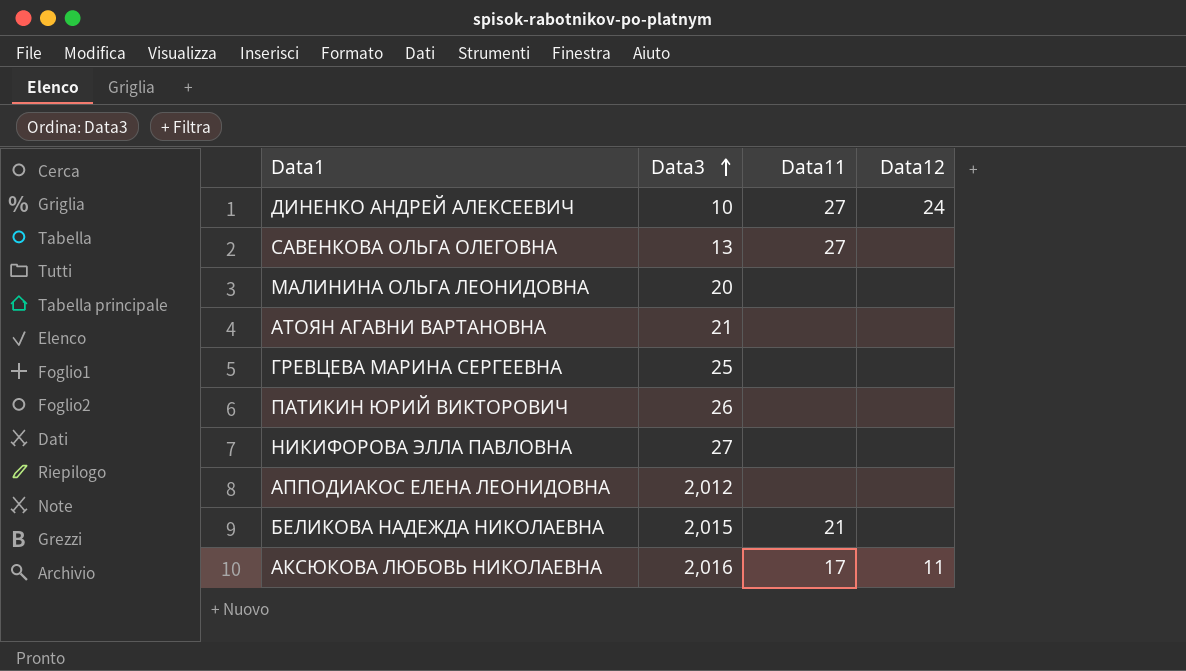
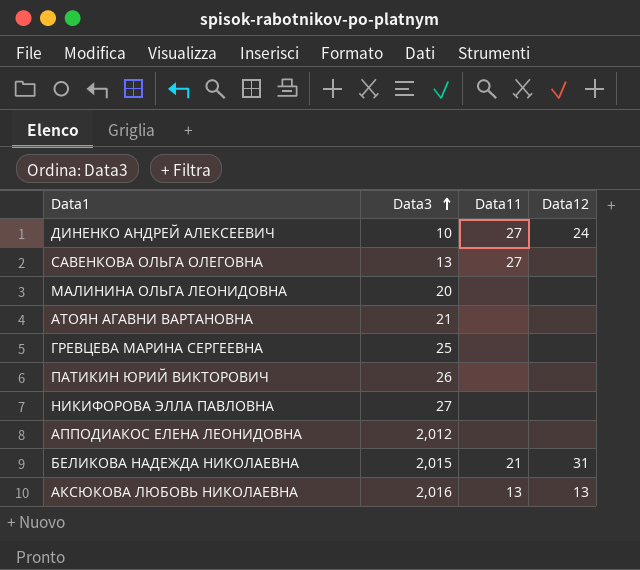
БЕЛИКОВА НАДЕЖДА НИКОЛАЕВНА | Data12: none -> 31
АКСЮКОВА ЛЮБОВЬ НИКОЛАЕВНА | Data11: 17 -> 13
АКСЮКОВА ЛЮБОВЬ НИКОЛАЕВНА | Data12: 11 -> 13

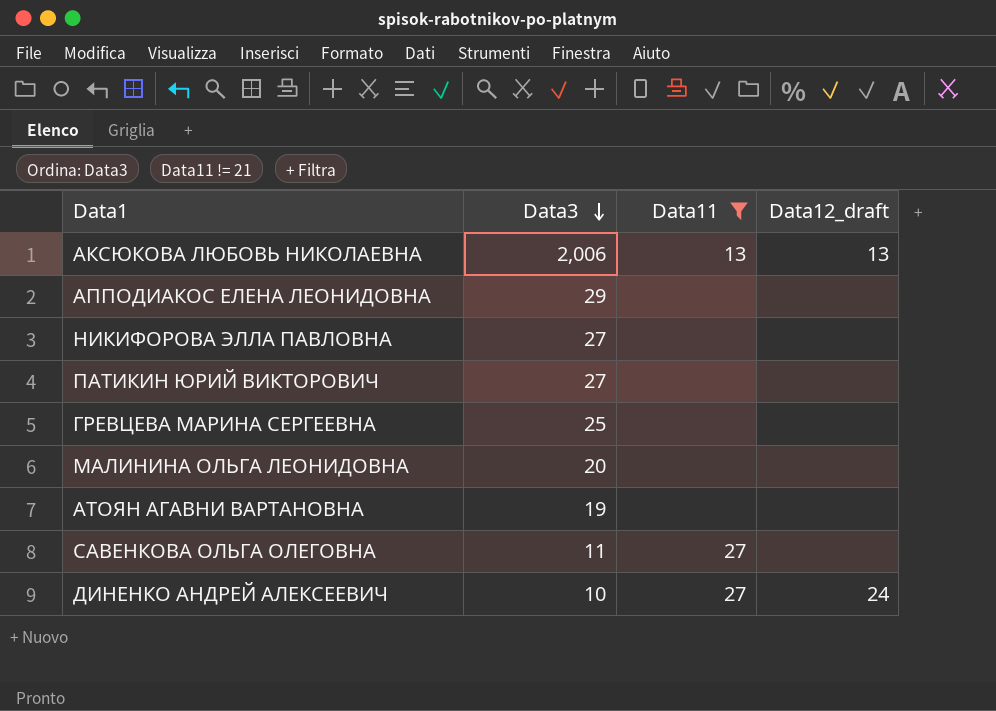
filter: none -> Data11 != 21
row order: Data3 ascending -> Data3 descending
column name: Data12 -> Data12_draft
АКСЮКОВА ЛЮБОВЬ НИКОЛАЕВНА | Data3: 2,016 -> 2,006
АППОДИАКОС ЕЛЕНА ЛЕОНИДОВНА | Data3: 2,012 -> 29
ПАТИКИН ЮРИЙ ВИКТОРОВИЧ | Data3: 26 -> 27
АТОЯН АГАВНИ ВАРТАНОВНА | Data3: 21 -> 19
САВЕНКОВА ОЛЬГА ОЛЕГОВНА | Data3: 13 -> 11

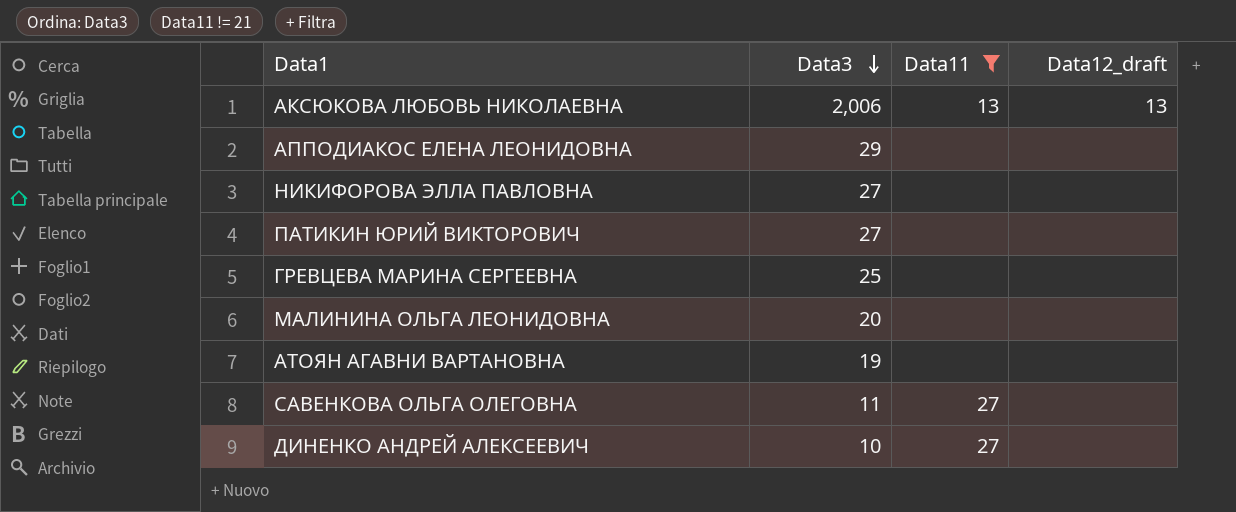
ДИНЕНКО АНДРЕЙ АЛЕКСЕЕВИЧ | Data12_draft: 24 -> none

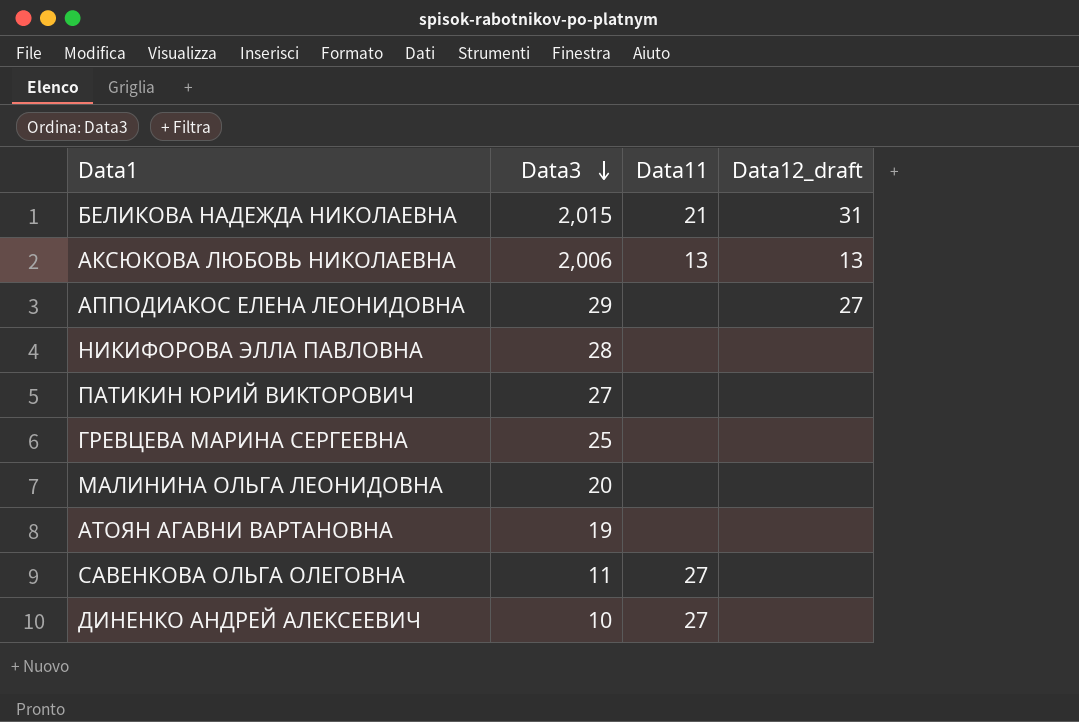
filter: Data11 != 21 -> none
АППОДИАКОС ЕЛЕНА ЛЕОНИДОВНА | Data12_draft: none -> 27
НИКИФОРОВА ЭЛЛА ПАВЛОВНА | Data3: 27 -> 28

